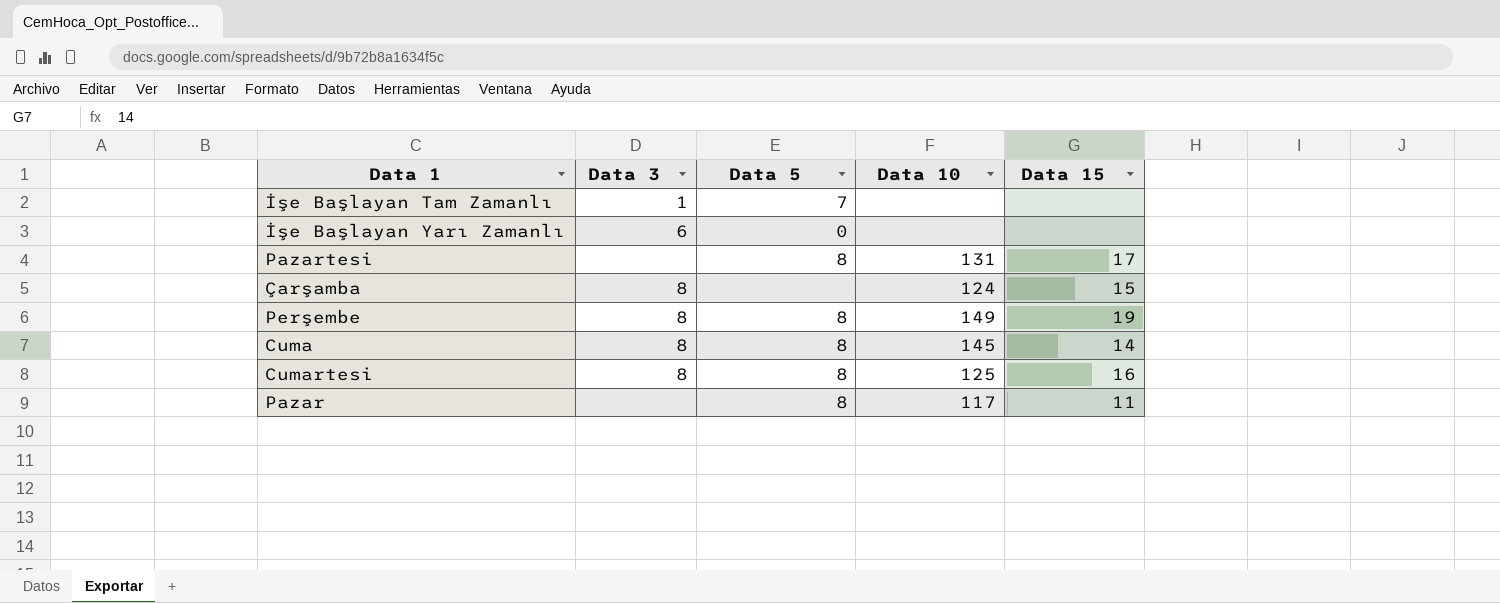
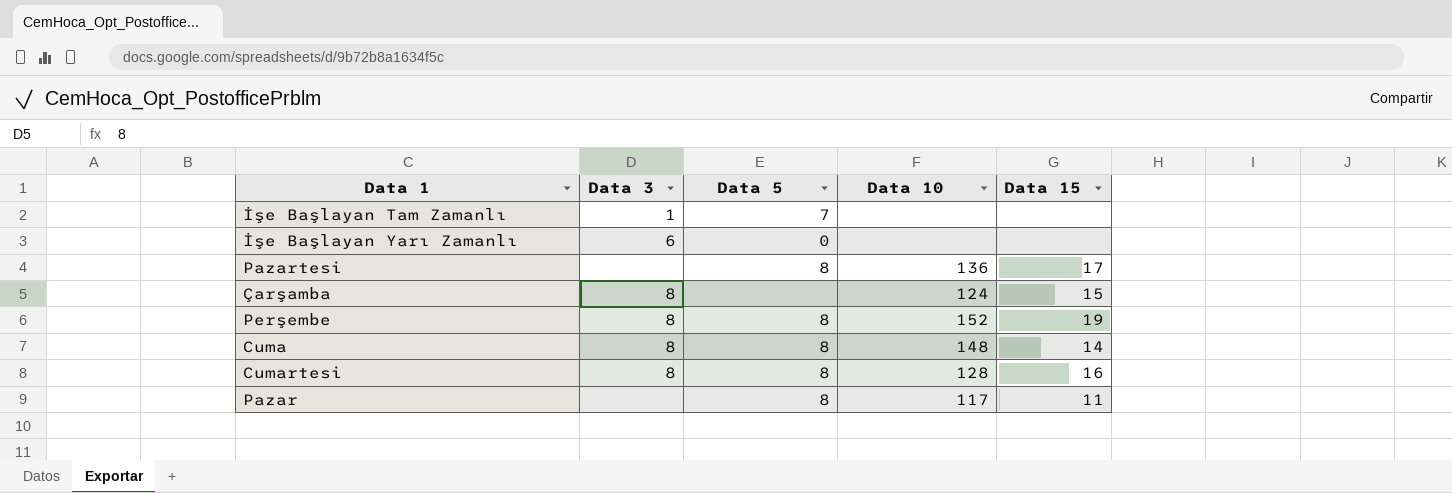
Pazartesi | Data 10: 131 -> 136
Perşembe | Data 10: 149 -> 152
Cuma | Data 10: 145 -> 148
Cumartesi | Data 10: 125 -> 128

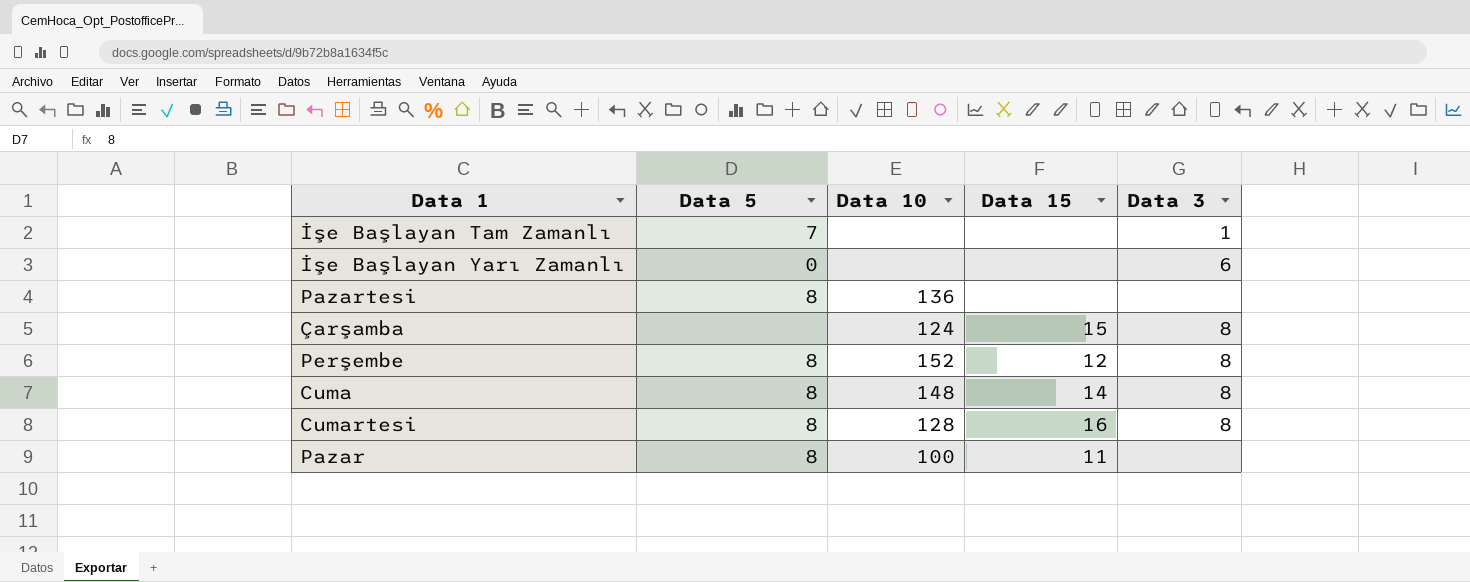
column Data 3 | position: 2 -> 5
Pazartesi | Data 15: 17 -> none
Perşembe | Data 15: 19 -> 12
Pazar | Data 10: 117 -> 100

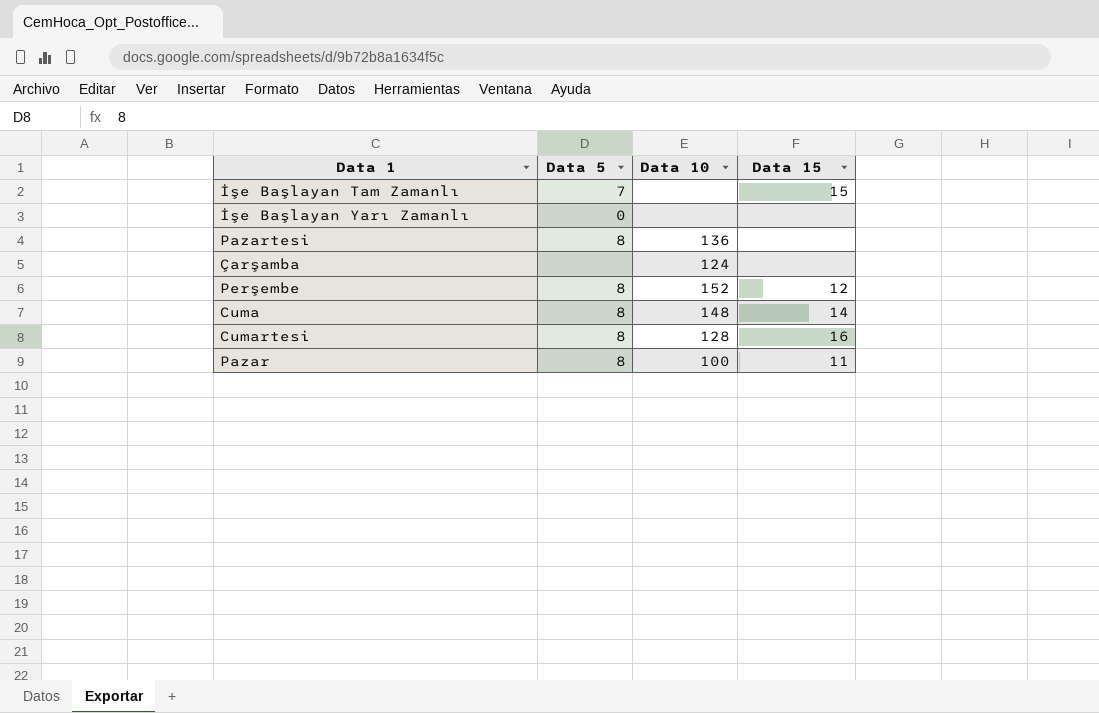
column Data 3 | position: 5 -> none
İşe Başlayan Tam Zamanlı | Data 15: none -> 15
Çarşamba | Data 15: 15 -> none

